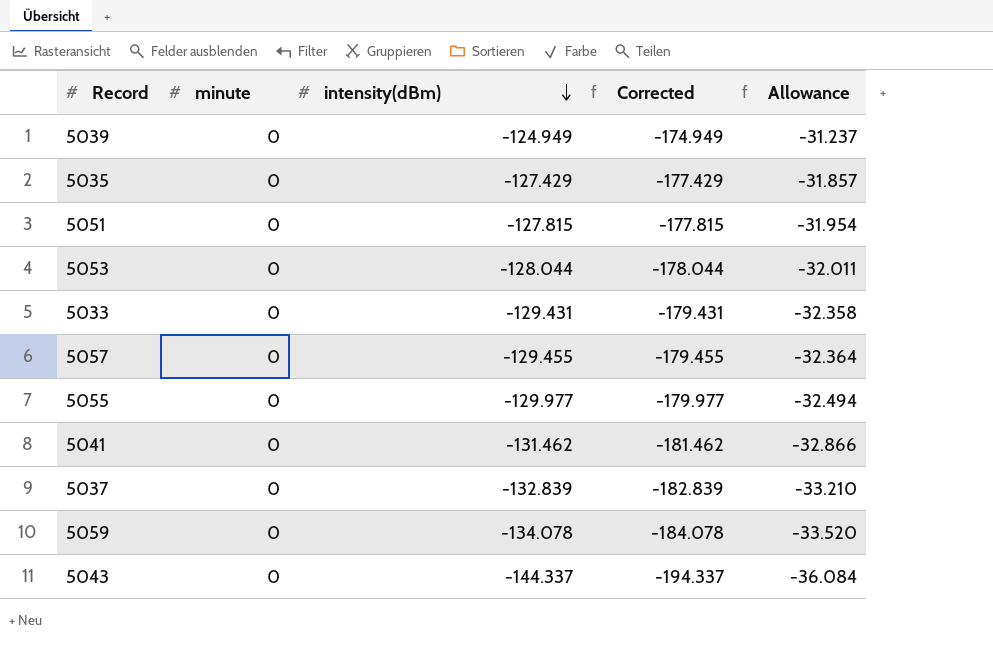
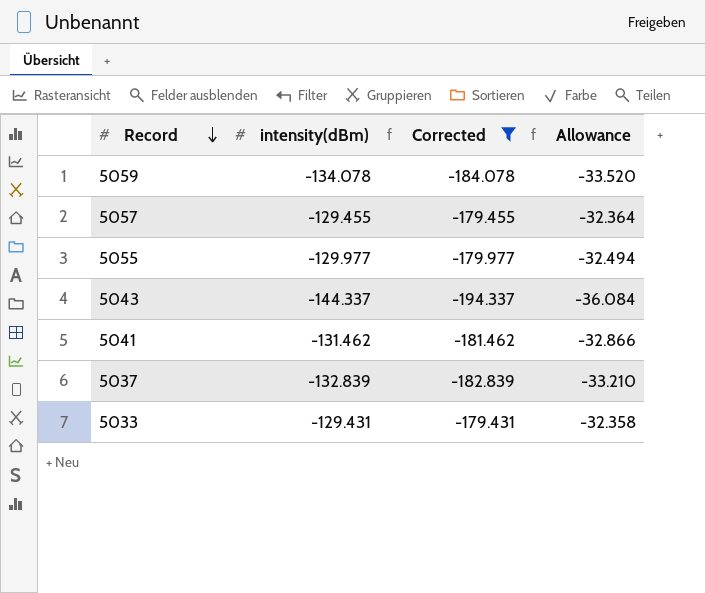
filter: none -> Corrected <= -179.431
row order: intensity(dBm) descending -> Record descending
column minute | position: 2 -> none

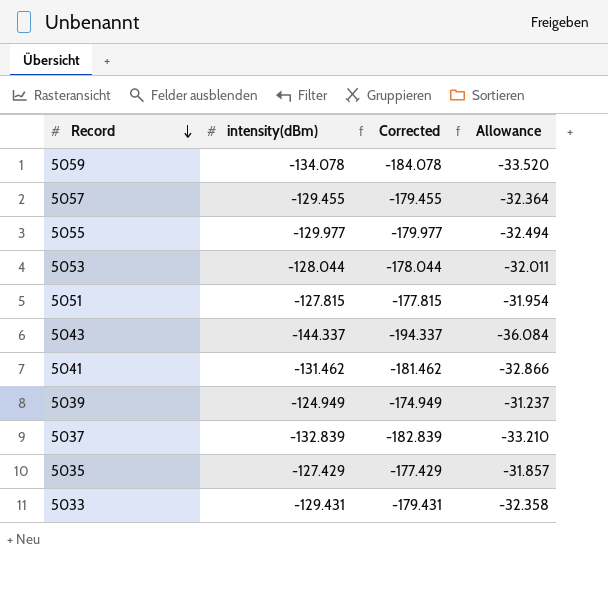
filter: Corrected <= -179.431 -> none

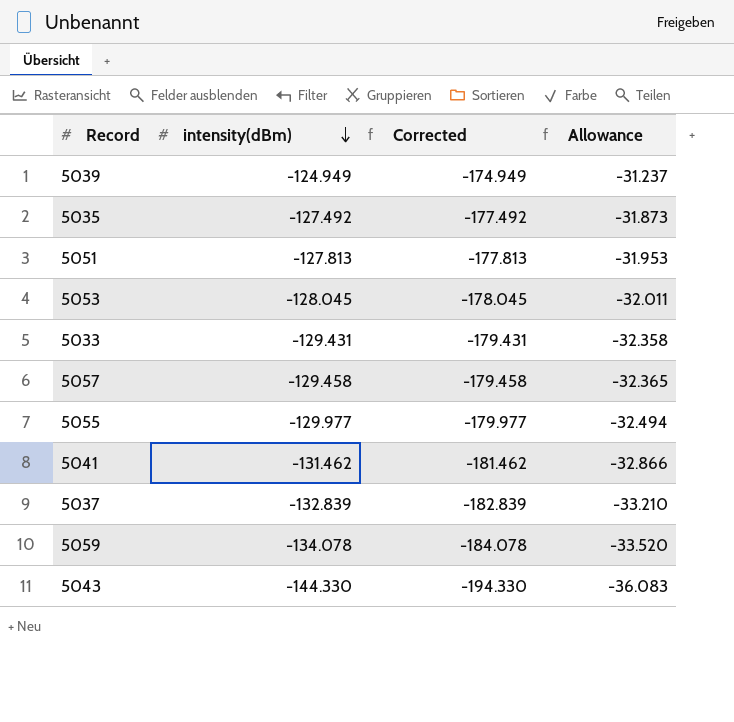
row order: Record descending -> intensity(dBm) descending
5035 | intensity(dBm): -127.429 -> -127.492
5035 | Corrected: -177.429 -> -177.492
5035 | Allowance: -31.857 -> -31.873
5051 | intensity(dBm): -127.815 -> -127.813
5051 | Corrected: -177.815 -> -177.813
5051 | Allowance: -31.954 -> -31.953
5053 | intensity(dBm): -128.044 -> -128.045
5053 | Corrected: -178.044 -> -178.045
5057 | intensity(dBm): -129.455 -> -129.458
5057 | Corrected: -179.455 -> -179.458
5057 | Allowance: -32.364 -> -32.365
5043 | intensity(dBm): -144.337 -> -144.330
5043 | Corrected: -194.337 -> -194.330
5043 | Allowance: -36.084 -> -36.083

